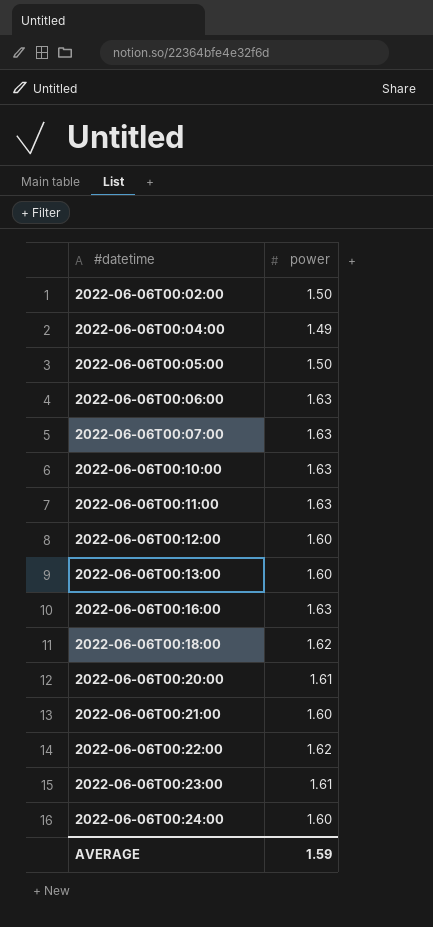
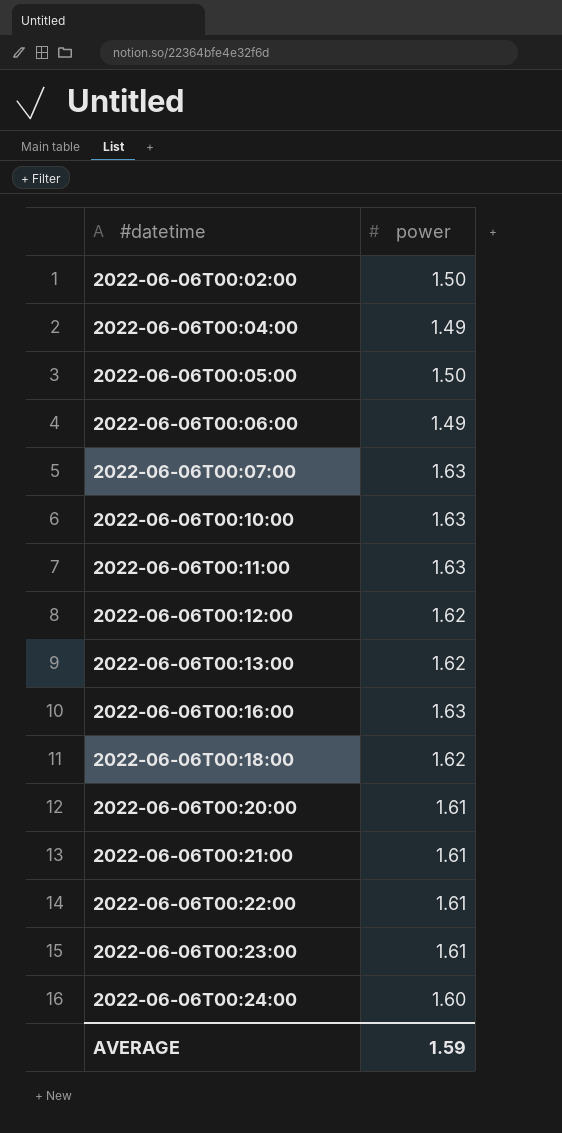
2022-06-06T00:06:00 | power: 1.63 -> 1.49
2022-06-06T00:12:00 | power: 1.60 -> 1.62
2022-06-06T00:13:00 | power: 1.60 -> 1.62
2022-06-06T00:21:00 | power: 1.60 -> 1.61
2022-06-06T00:22:00 | power: 1.62 -> 1.61

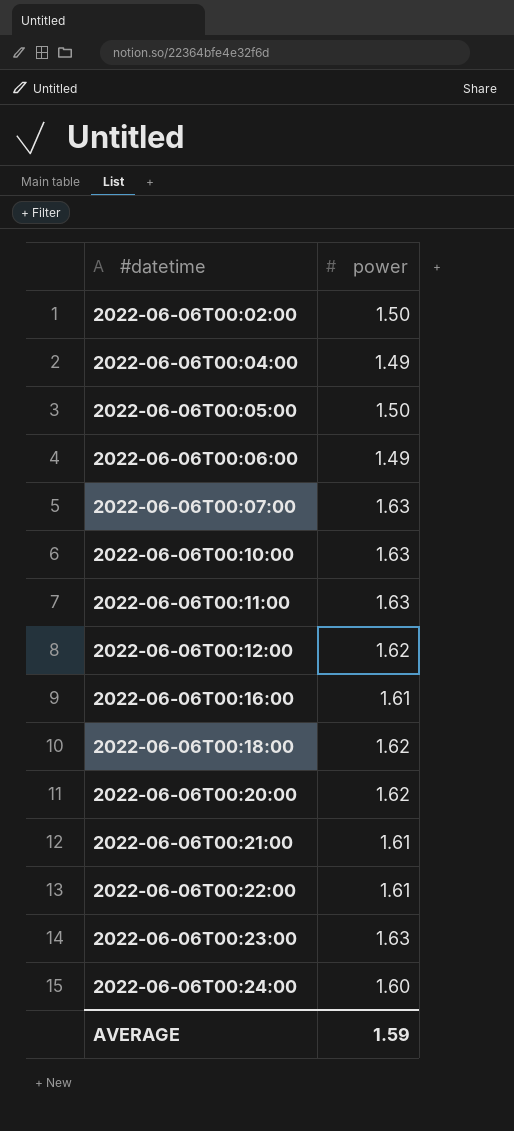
row 2022-06-06T00:13:00: 1.62 -> none
2022-06-06T00:16:00 | power: 1.63 -> 1.61
2022-06-06T00:20:00 | power: 1.61 -> 1.62
2022-06-06T00:23:00 | power: 1.61 -> 1.63

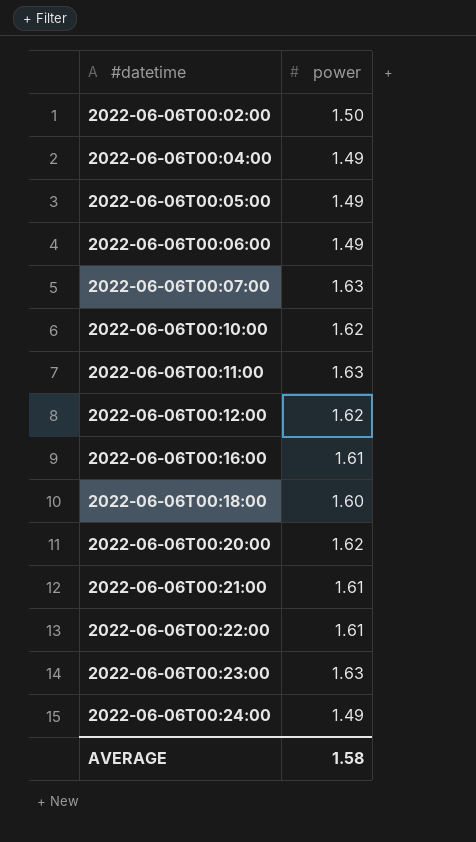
2022-06-06T00:05:00 | power: 1.50 -> 1.49
2022-06-06T00:10:00 | power: 1.63 -> 1.62
2022-06-06T00:18:00 | power: 1.62 -> 1.60
2022-06-06T00:24:00 | power: 1.60 -> 1.49
AVERAGE | power: 1.59 -> 1.58

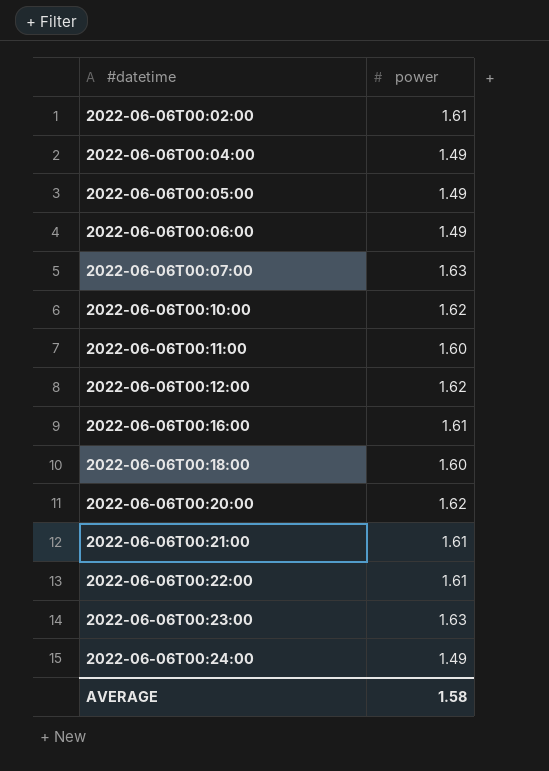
2022-06-06T00:02:00 | power: 1.50 -> 1.61
2022-06-06T00:11:00 | power: 1.63 -> 1.60

